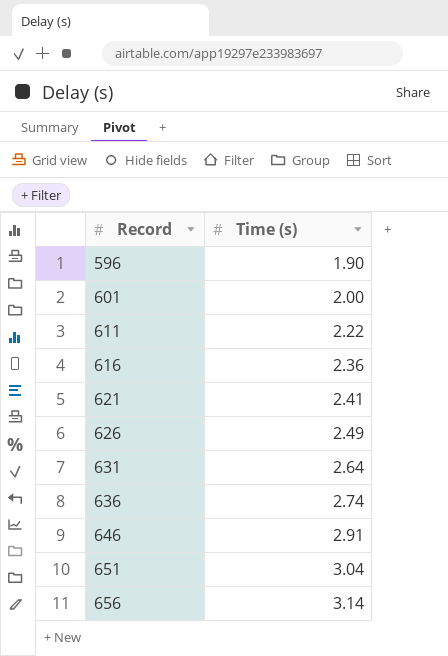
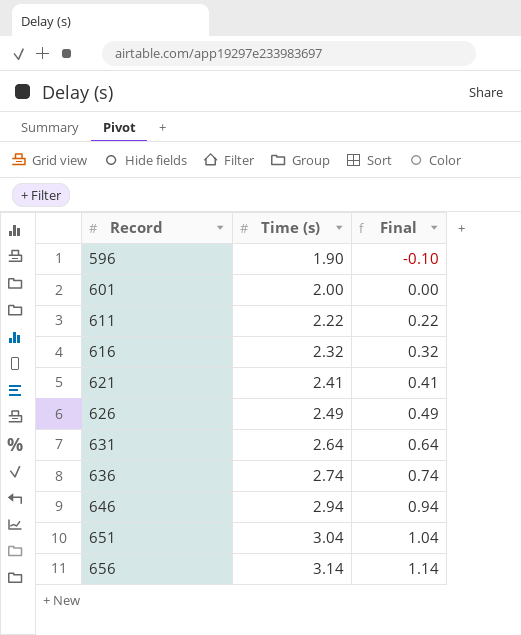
column Final | formula: none -> [Time (s)] - 2
616 | Time (s): 2.36 -> 2.32
646 | Time (s): 2.91 -> 2.94

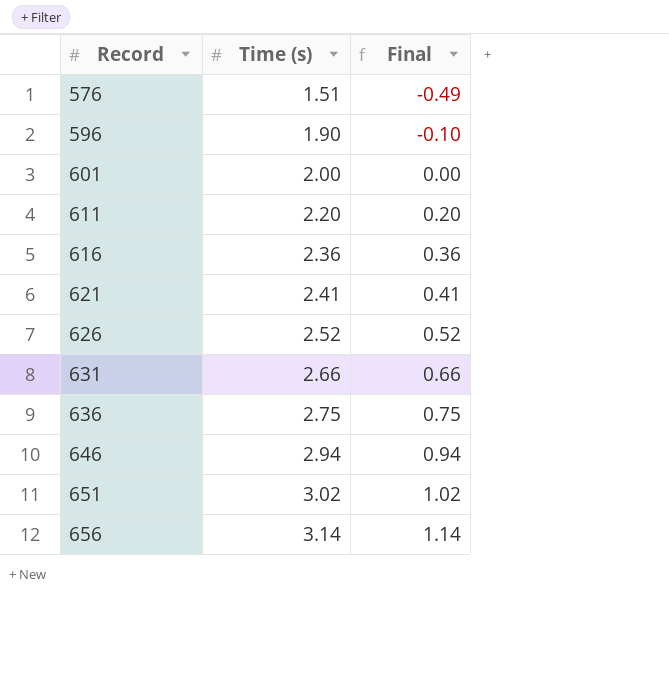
row 576: none -> 1.51 | -0.49
611 | Time (s): 2.22 -> 2.20
611 | Final: 0.22 -> 0.20
616 | Time (s): 2.32 -> 2.36
616 | Final: 0.32 -> 0.36
626 | Time (s): 2.49 -> 2.52
626 | Final: 0.49 -> 0.52
631 | Time (s): 2.64 -> 2.66
631 | Final: 0.64 -> 0.66
636 | Time (s): 2.74 -> 2.75
636 | Final: 0.74 -> 0.75
651 | Time (s): 3.04 -> 3.02
651 | Final: 1.04 -> 1.02

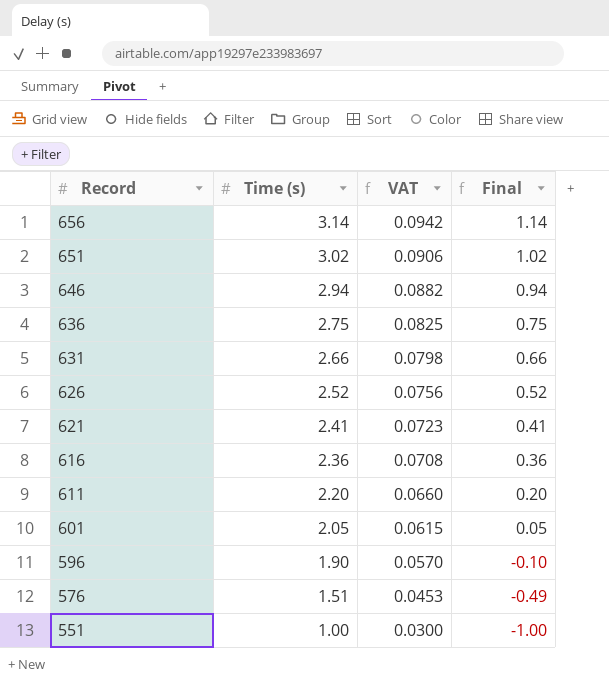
row order: Record ascending -> Record descending
column VAT | formula: none -> [Time (s)] * 0.03
601 | Time (s): 2.00 -> 2.05
601 | Final: 0.00 -> 0.05
row 551: none -> 1.00 | 0.0300 | -1.00

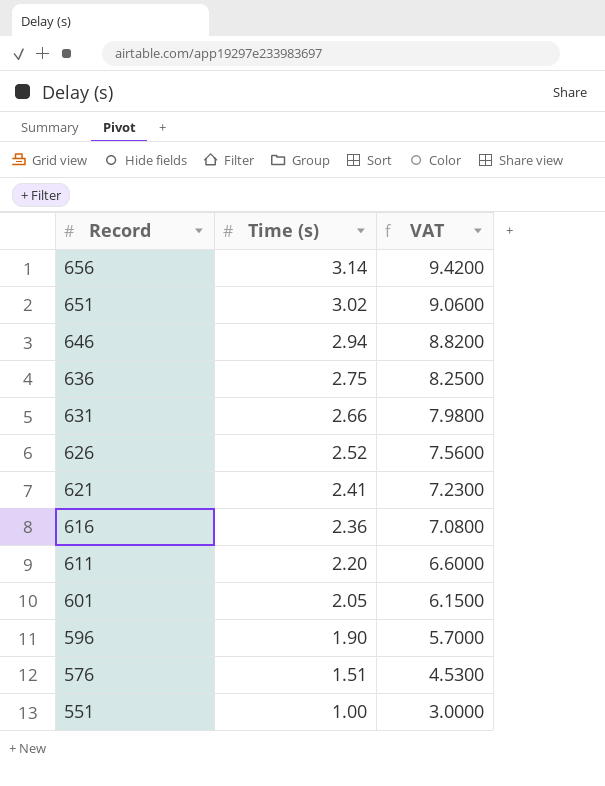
column Final | formula: [Time (s)] - 2 -> none
column VAT | formula: [Time (s)] * 0.03 -> [Time (s)] * 3

